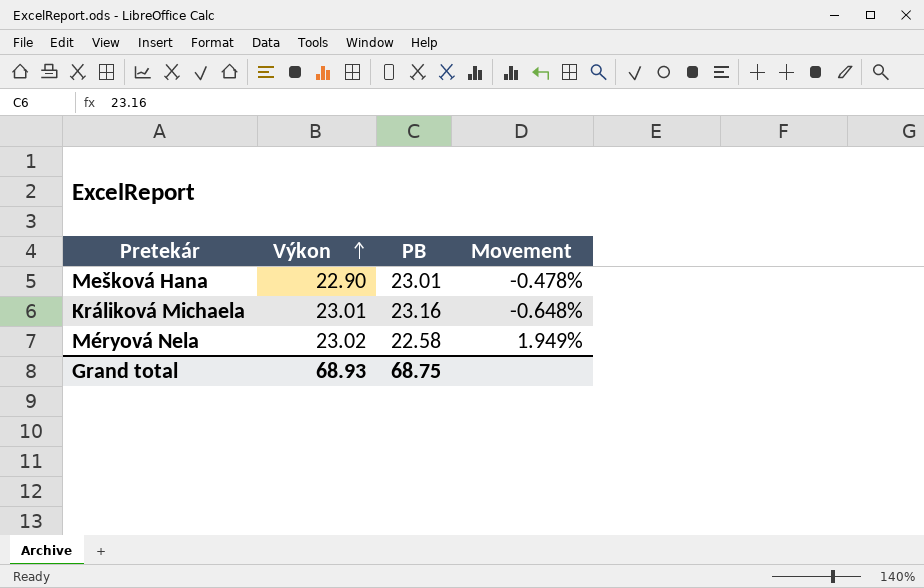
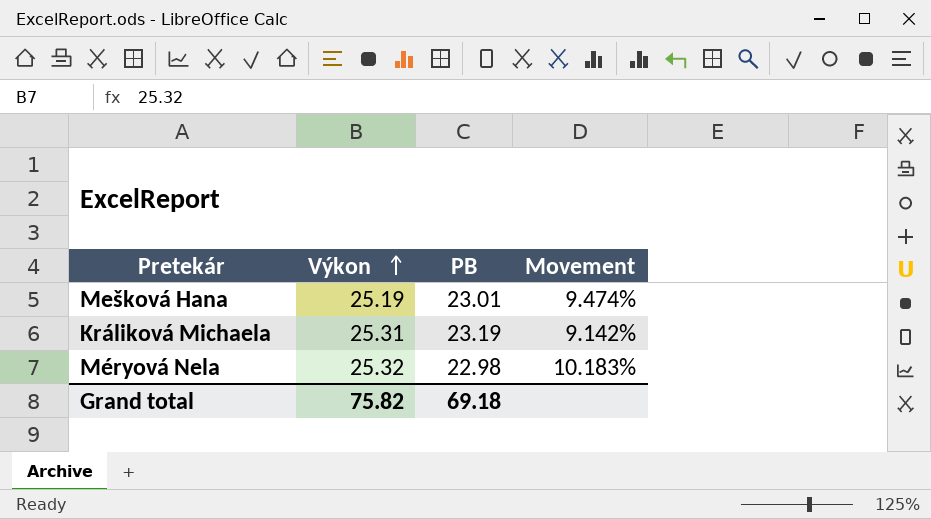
Mešková Hana | Výkon: 22.90 -> 25.19
Mešková Hana | Movement: -0.478% -> 9.474%
Králiková Michaela | Výkon: 23.01 -> 25.31
Králiková Michaela | PB: 23.16 -> 23.19
Králiková Michaela | Movement: -0.648% -> 9.142%
Méryová Nela | Výkon: 23.02 -> 25.32
Méryová Nela | PB: 22.58 -> 22.98
Méryová Nela | Movement: 1.949% -> 10.183%
Grand total | Výkon: 68.93 -> 75.82
Grand total | PB: 68.75 -> 69.18

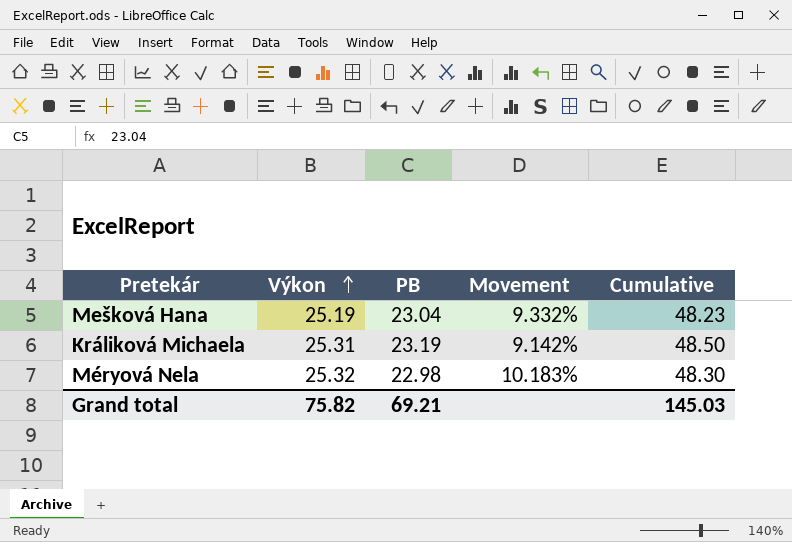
column Cumulative | formula: none -> [Výkon] + [PB]
Mešková Hana | PB: 23.01 -> 23.04
Mešková Hana | Movement: 9.474% -> 9.332%
Grand total | PB: 69.18 -> 69.21

